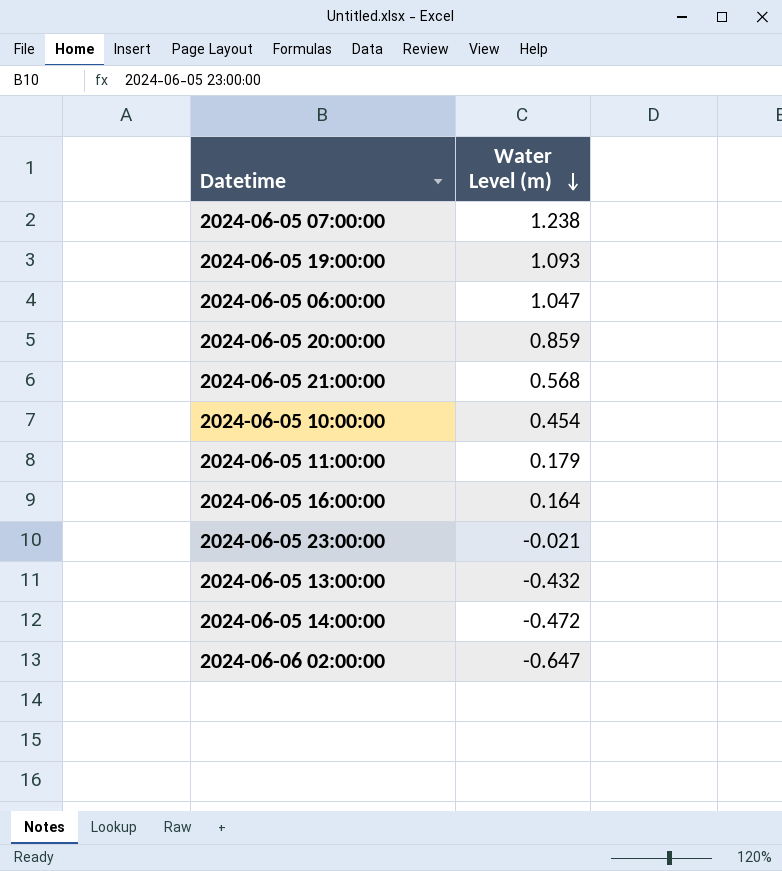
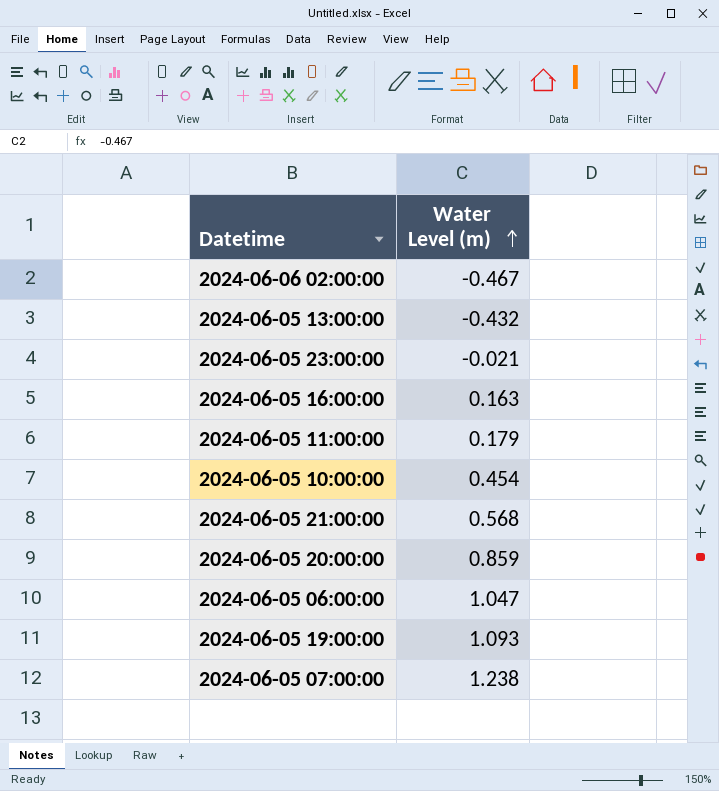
row order: Water Level (m) descending -> Water Level (m) ascending
row 2024-06-05 14:00:00: -0.472 -> none
2024-06-06 02:00:00 | Water Level (m): -0.647 -> -0.467
2024-06-05 16:00:00 | Water Level (m): 0.164 -> 0.163

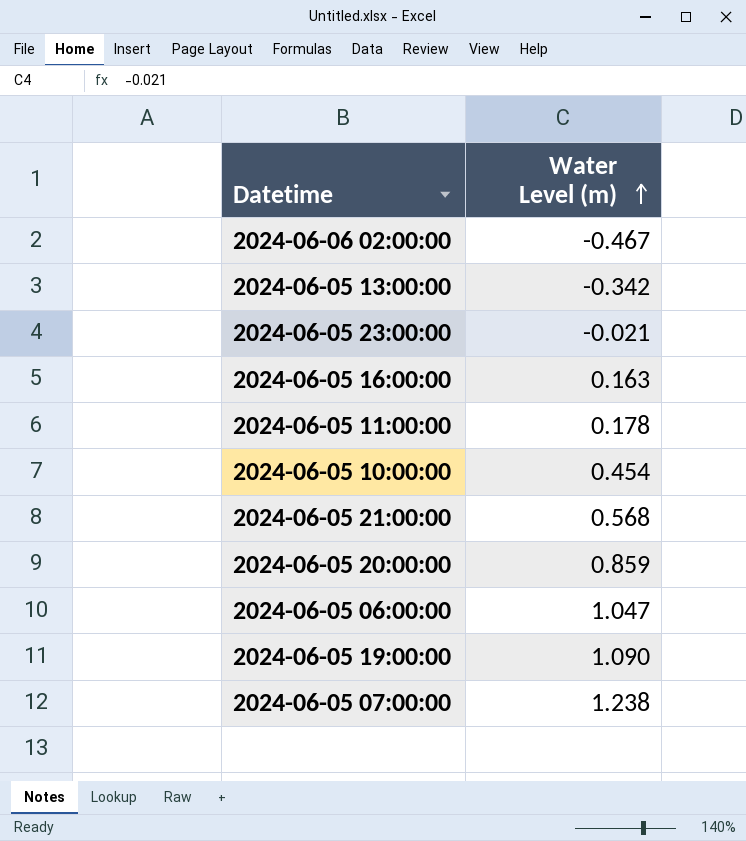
2024-06-05 13:00:00 | Water Level (m): -0.432 -> -0.342
2024-06-05 11:00:00 | Water Level (m): 0.179 -> 0.178
2024-06-05 19:00:00 | Water Level (m): 1.093 -> 1.090

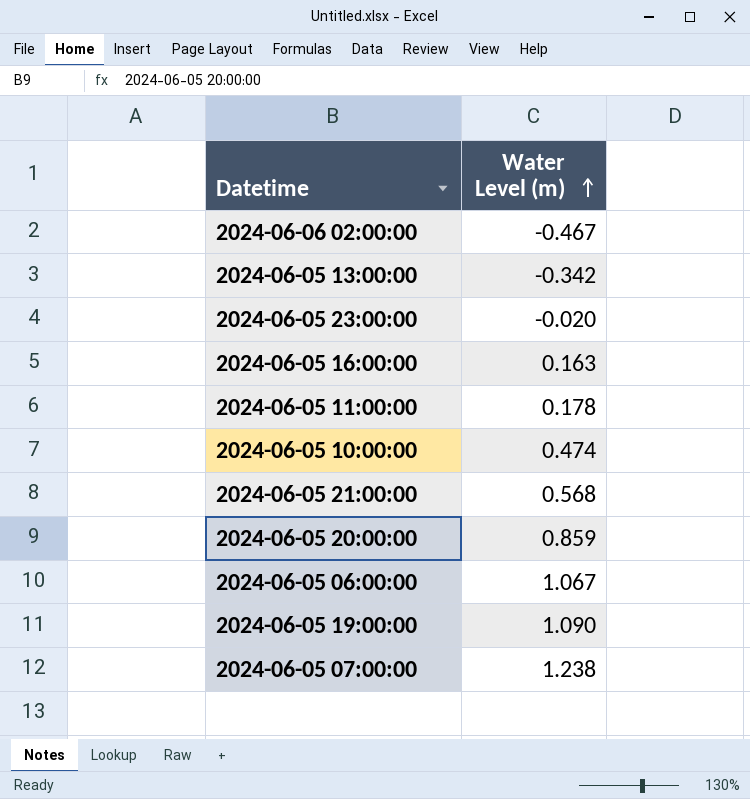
2024-06-05 23:00:00 | Water Level (m): -0.021 -> -0.020
2024-06-05 10:00:00 | Water Level (m): 0.454 -> 0.474
2024-06-05 06:00:00 | Water Level (m): 1.047 -> 1.067

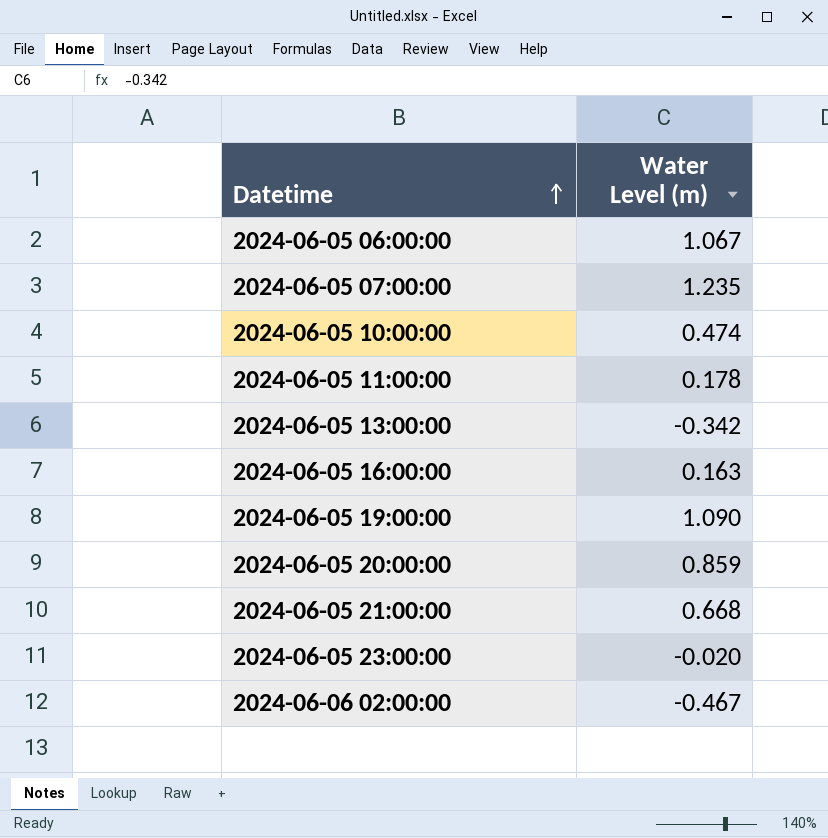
row order: Water Level (m) ascending -> Datetime ascending
2024-06-05 07:00:00 | Water Level (m): 1.238 -> 1.235
2024-06-05 21:00:00 | Water Level (m): 0.568 -> 0.668

